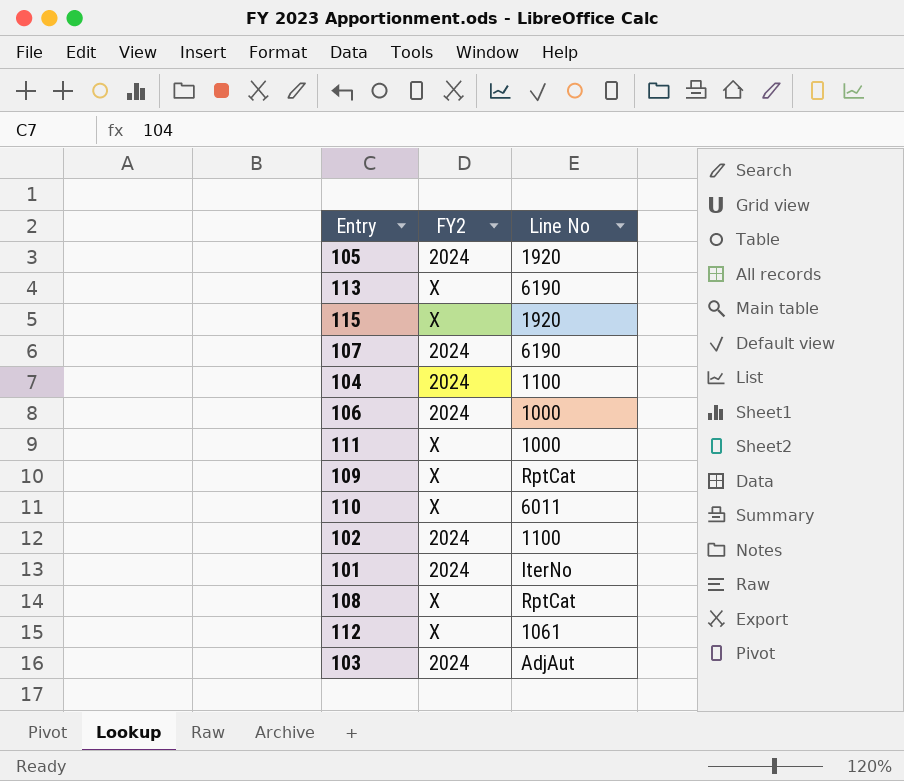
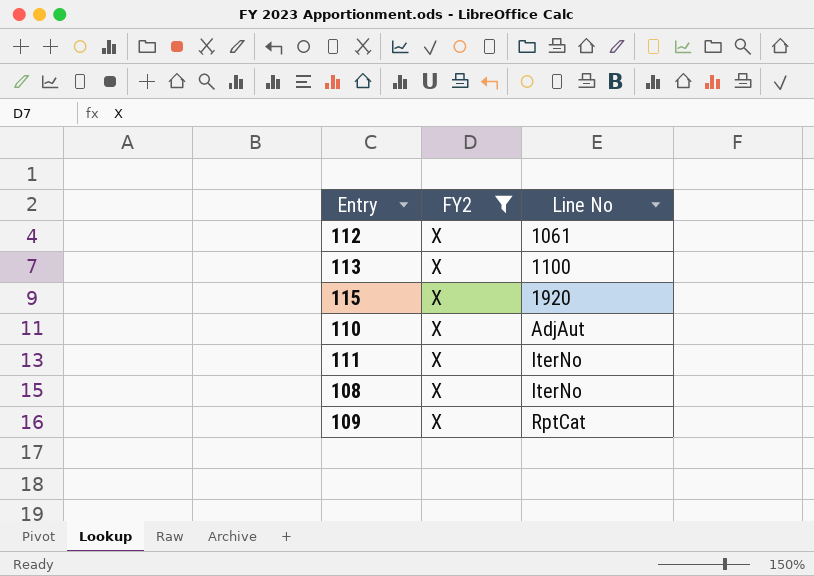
filter: none -> FY2 = X
row order: none -> Line No ascending
113 | Line No: 6190 -> 1100
110 | Line No: 6011 -> AdjAut
111 | Line No: 1000 -> IterNo
108 | Line No: RptCat -> IterNo

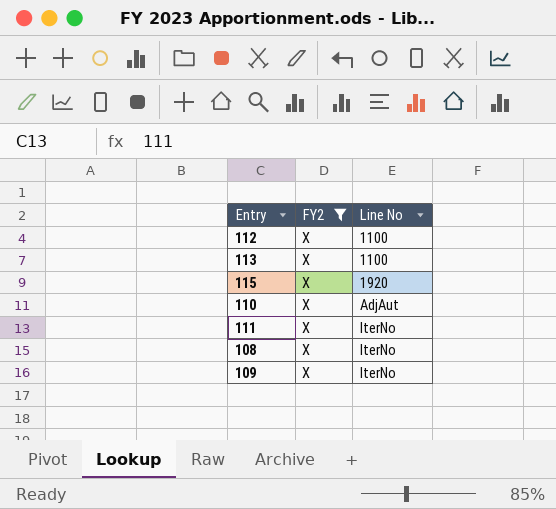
112 | Line No: 1061 -> 1100
109 | Line No: RptCat -> IterNo

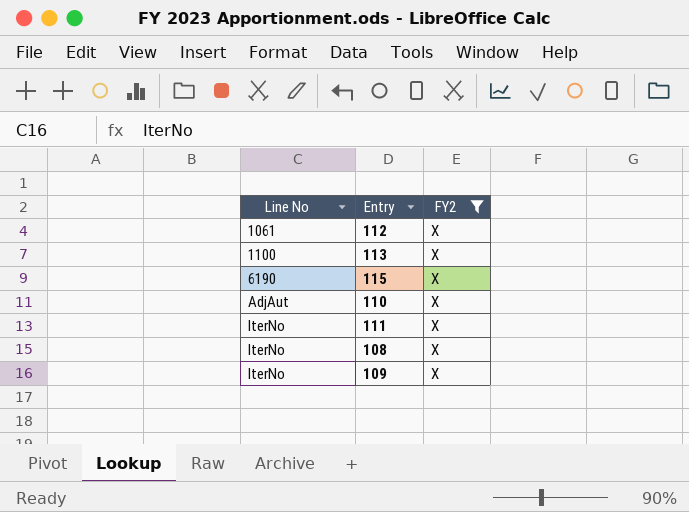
column Line No | position: 3 -> 1
112 | Line No: 1100 -> 1061
115 | Line No: 1920 -> 6190

